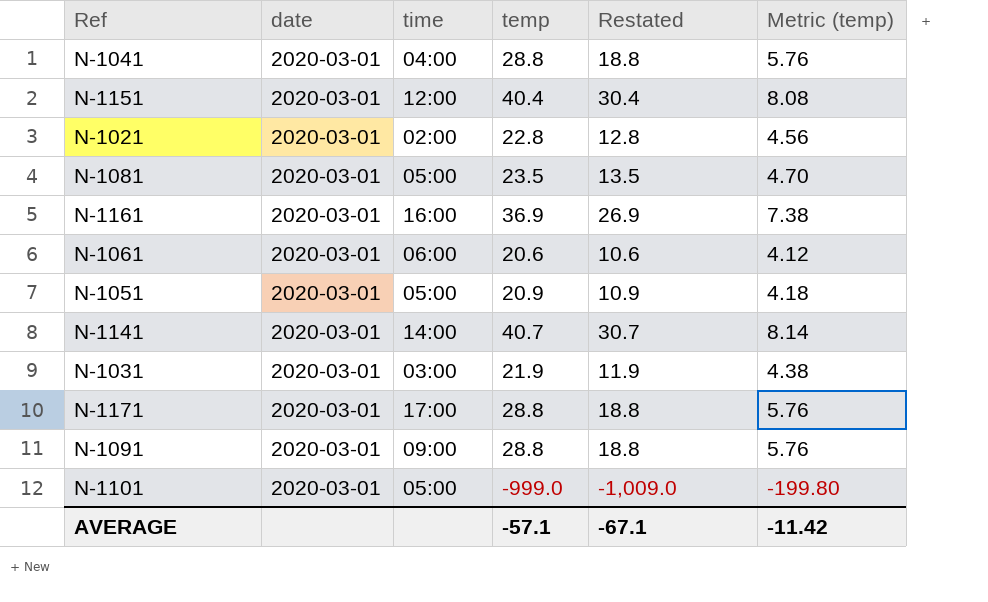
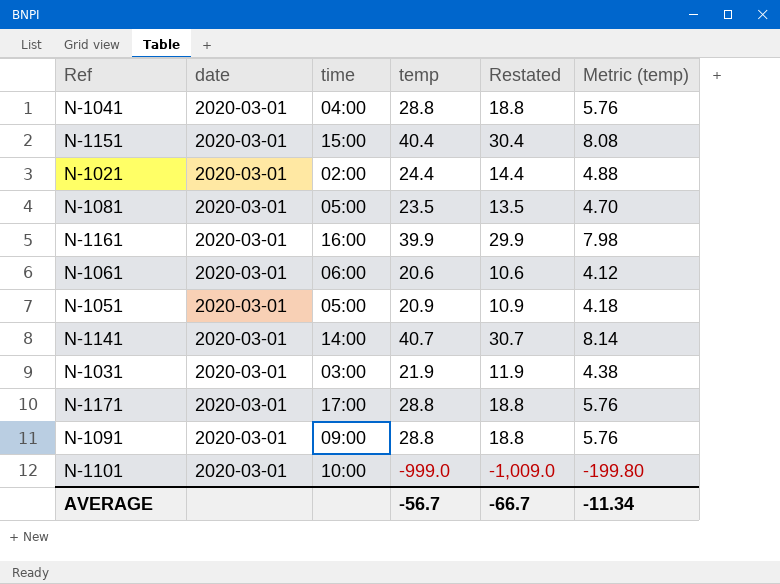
N-1151 | time: 12:00 -> 15:00
N-1021 | temp: 22.8 -> 24.4
N-1021 | Restated: 12.8 -> 14.4
N-1021 | Metric (temp): 4.56 -> 4.88
N-1161 | temp: 36.9 -> 39.9
N-1161 | Restated: 26.9 -> 29.9
N-1161 | Metric (temp): 7.38 -> 7.98
N-1101 | time: 05:00 -> 10:00
AVERAGE | temp: -57.1 -> -56.7
AVERAGE | Restated: -67.1 -> -66.7
AVERAGE | Metric (temp): -11.42 -> -11.34

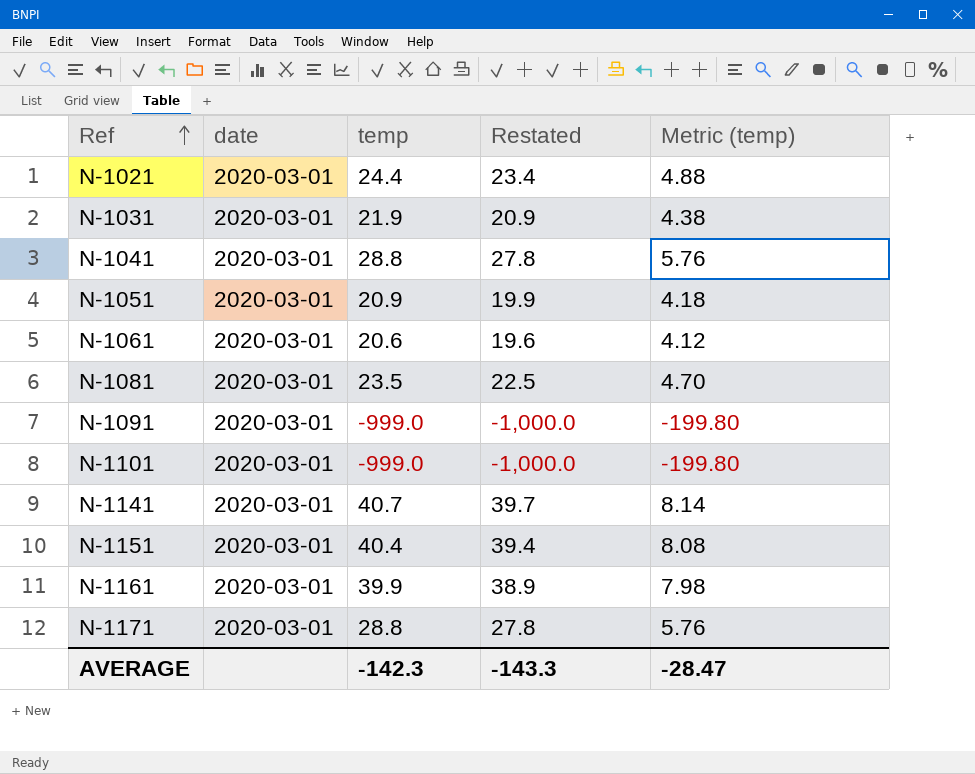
row order: none -> Ref ascending
column time | position: 3 -> none
column Restated | formula: [temp] - 10 -> [temp] - 1
N-1091 | temp: 28.8 -> -999.0
N-1091 | Metric (temp): 5.76 -> -199.80
AVERAGE | temp: -56.7 -> -142.3
AVERAGE | Restated: -66.7 -> -143.3
AVERAGE | Metric (temp): -11.34 -> -28.47

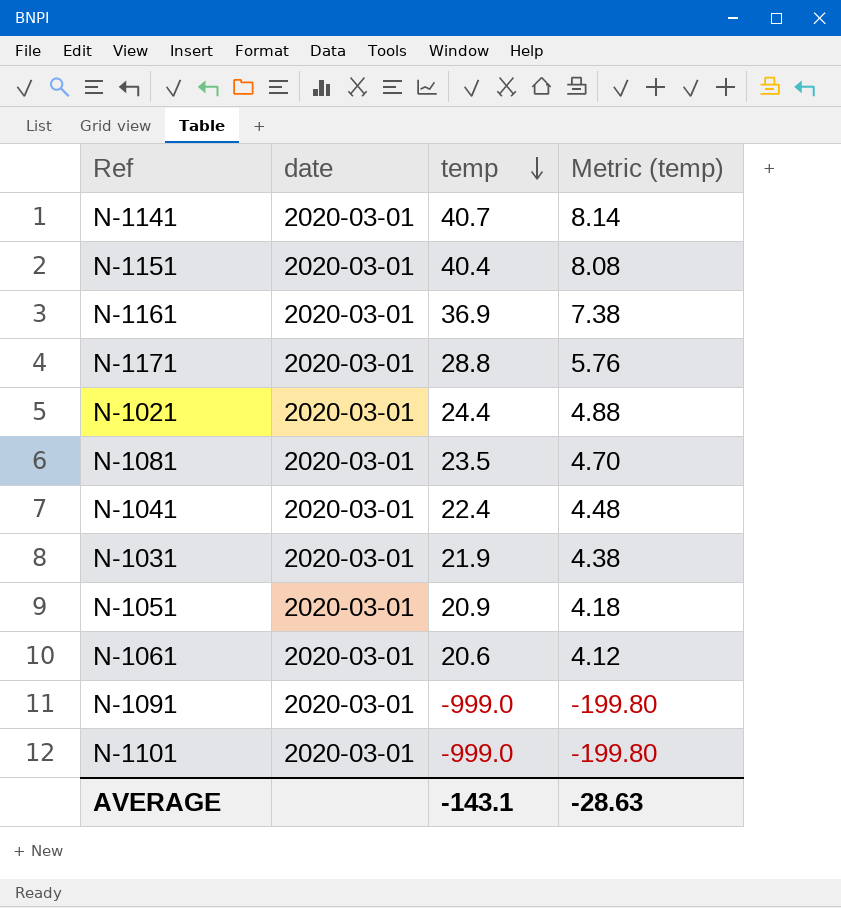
row order: Ref ascending -> temp descending
column Restated | formula: [temp] - 1 -> none
N-1161 | temp: 39.9 -> 36.9
N-1161 | Metric (temp): 7.98 -> 7.38
N-1041 | temp: 28.8 -> 22.4
N-1041 | Metric (temp): 5.76 -> 4.48
AVERAGE | temp: -142.3 -> -143.1
AVERAGE | Metric (temp): -28.47 -> -28.63

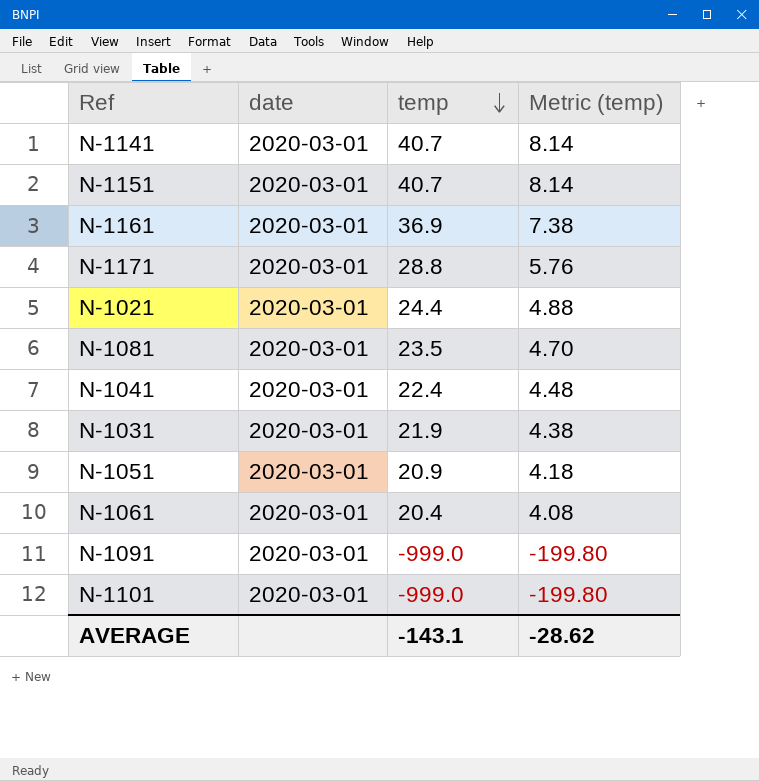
N-1151 | temp: 40.4 -> 40.7
N-1151 | Metric (temp): 8.08 -> 8.14
N-1061 | temp: 20.6 -> 20.4
N-1061 | Metric (temp): 4.12 -> 4.08
AVERAGE | Metric (temp): -28.63 -> -28.62

